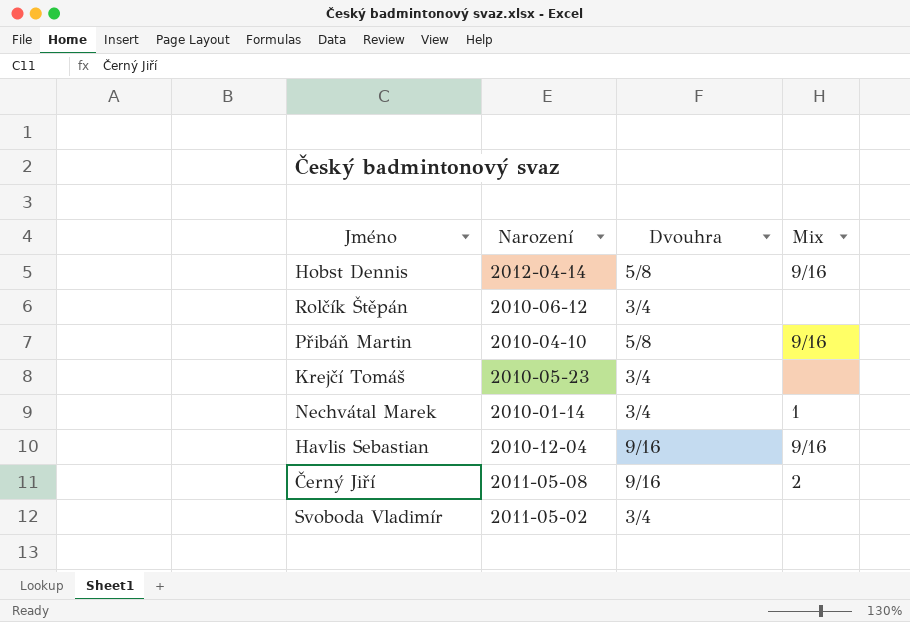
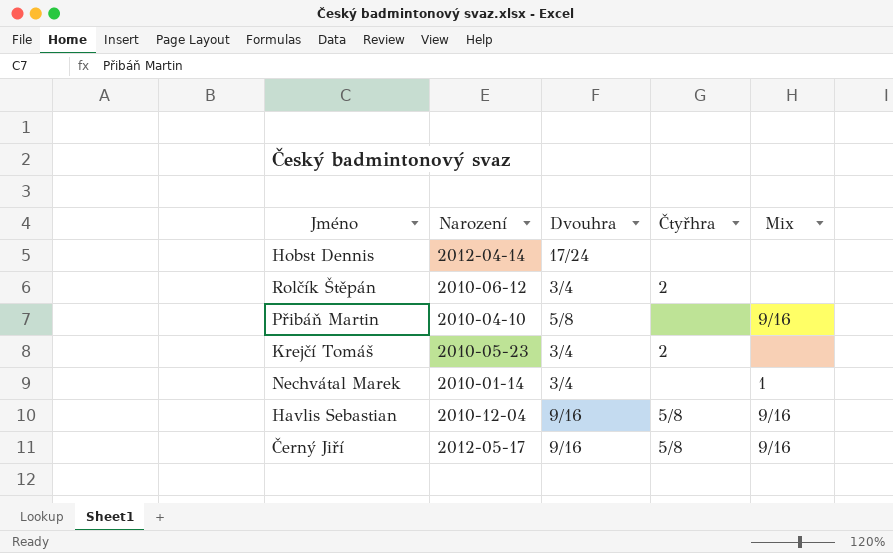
column Čtyřhra | position: none -> 4
row Svoboda Vladimír: 2011-05-02 | 3/4 | none -> none
Hobst Dennis | Dvouhra: 5/8 -> 17/24
Hobst Dennis | Mix: 9/16 -> none
Černý Jiří | Narození: 2011-05-08 -> 2012-05-17
Černý Jiří | Mix: 2 -> 9/16

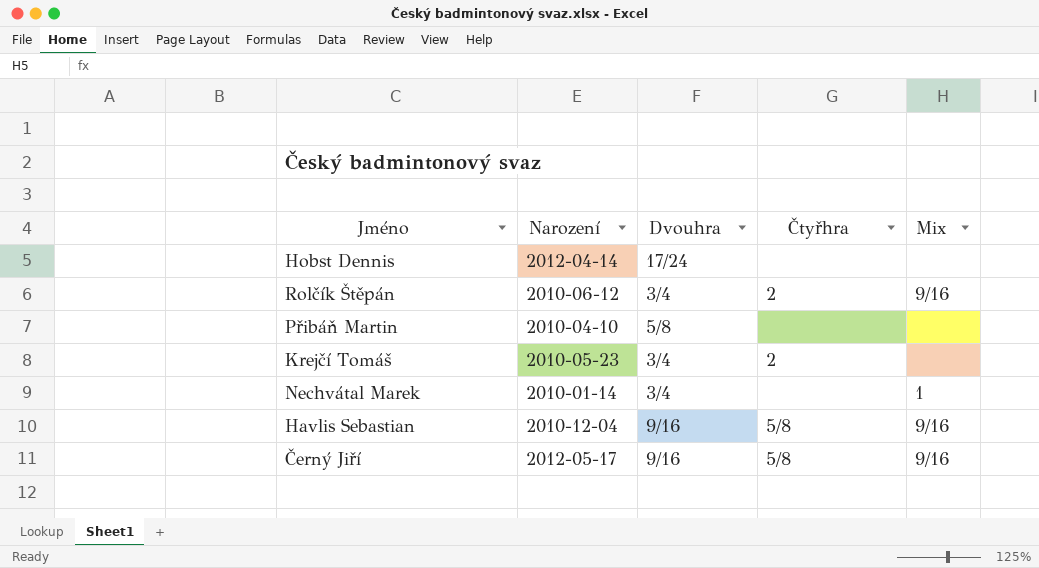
Rolčík Štěpán | Mix: none -> 9/16
Přibáň Martin | Mix: 9/16 -> none

